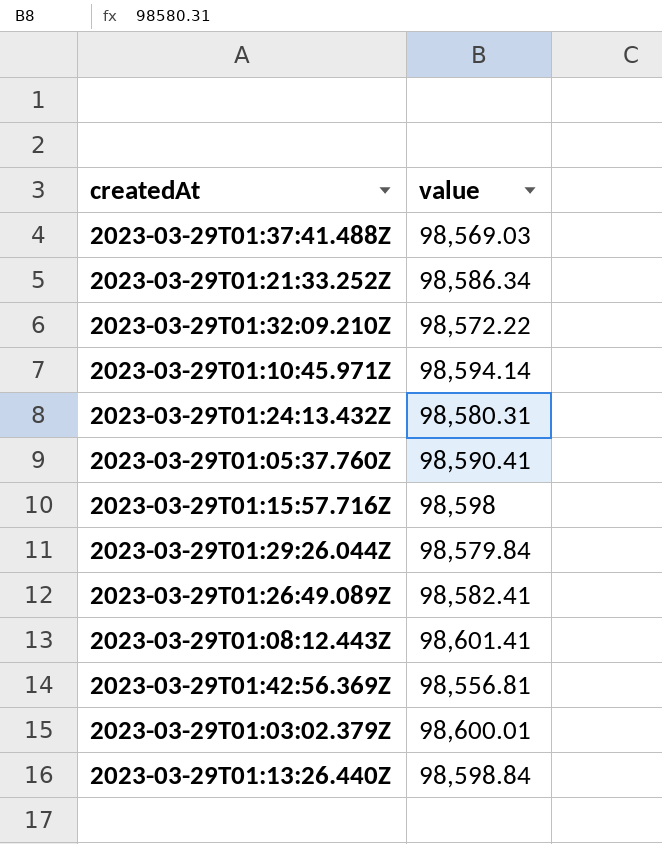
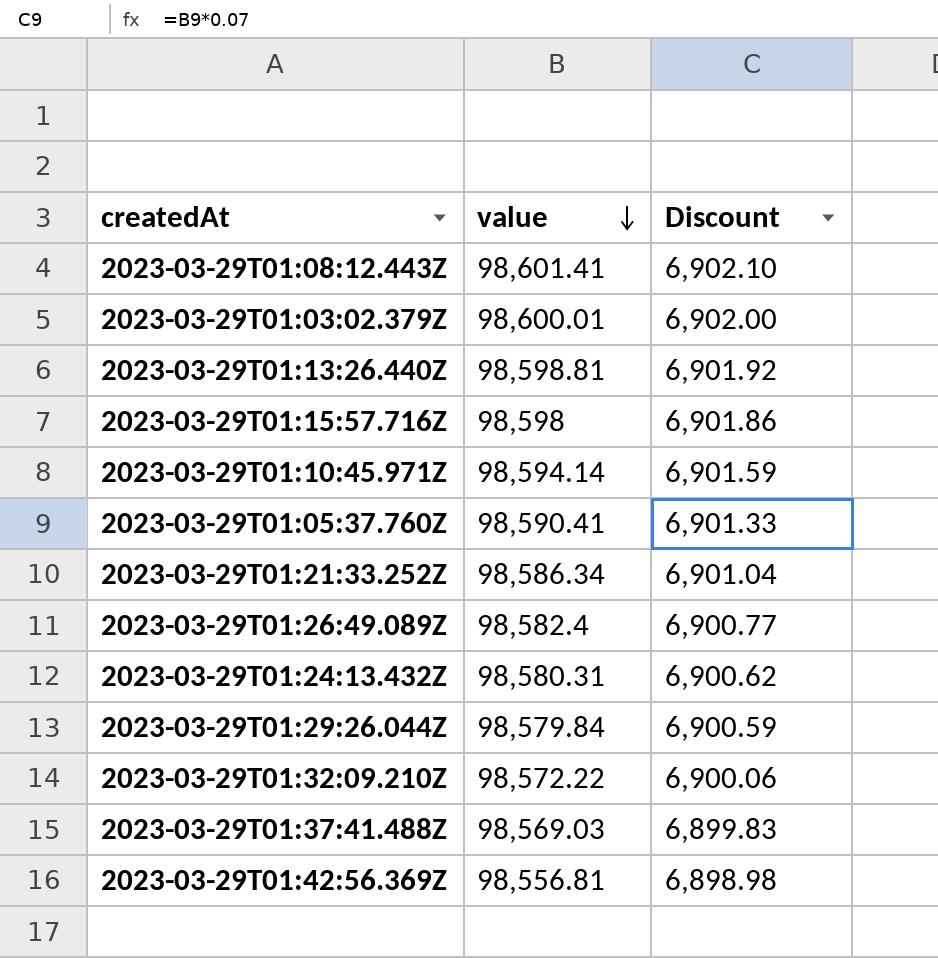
row order: none -> value descending
column Discount | formula: none -> [value] * 0.07
2023-03-29T01:13:26.440Z | value: 98,598.84 -> 98,598.81
2023-03-29T01:26:49.089Z | value: 98,582.41 -> 98,582.4

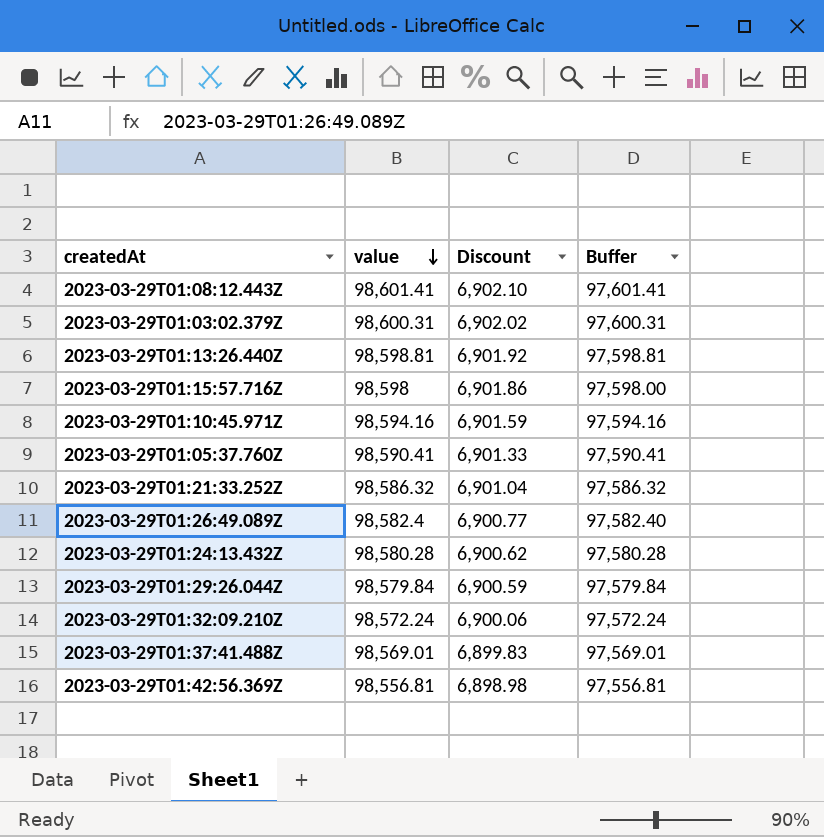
column Buffer | formula: none -> [value] - 1000
2023-03-29T01:03:02.379Z | value: 98,600.01 -> 98,600.31
2023-03-29T01:03:02.379Z | Discount: 6,902.00 -> 6,902.02
2023-03-29T01:10:45.971Z | value: 98,594.14 -> 98,594.16
2023-03-29T01:21:33.252Z | value: 98,586.34 -> 98,586.32
2023-03-29T01:24:13.432Z | value: 98,580.31 -> 98,580.28
2023-03-29T01:32:09.210Z | value: 98,572.22 -> 98,572.24
2023-03-29T01:37:41.488Z | value: 98,569.03 -> 98,569.01

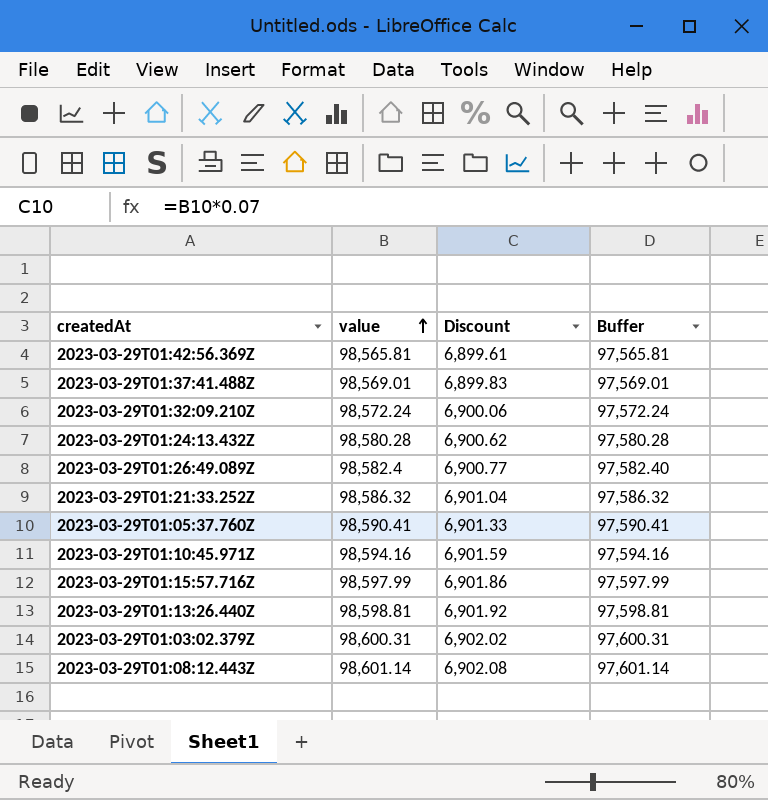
row order: value descending -> value ascending
row 2023-03-29T01:29:26.044Z: 98,579.84 | 6,900.59 | 97,579.84 -> none
2023-03-29T01:42:56.369Z | value: 98,556.81 -> 98,565.81
2023-03-29T01:42:56.369Z | Discount: 6,898.98 -> 6,899.61
2023-03-29T01:42:56.369Z | Buffer: 97,556.81 -> 97,565.81
2023-03-29T01:15:57.716Z | value: 98,598 -> 98,597.99
2023-03-29T01:15:57.716Z | Buffer: 97,598.00 -> 97,597.99
2023-03-29T01:08:12.443Z | value: 98,601.41 -> 98,601.14
2023-03-29T01:08:12.443Z | Discount: 6,902.10 -> 6,902.08
2023-03-29T01:08:12.443Z | Buffer: 97,601.41 -> 97,601.14

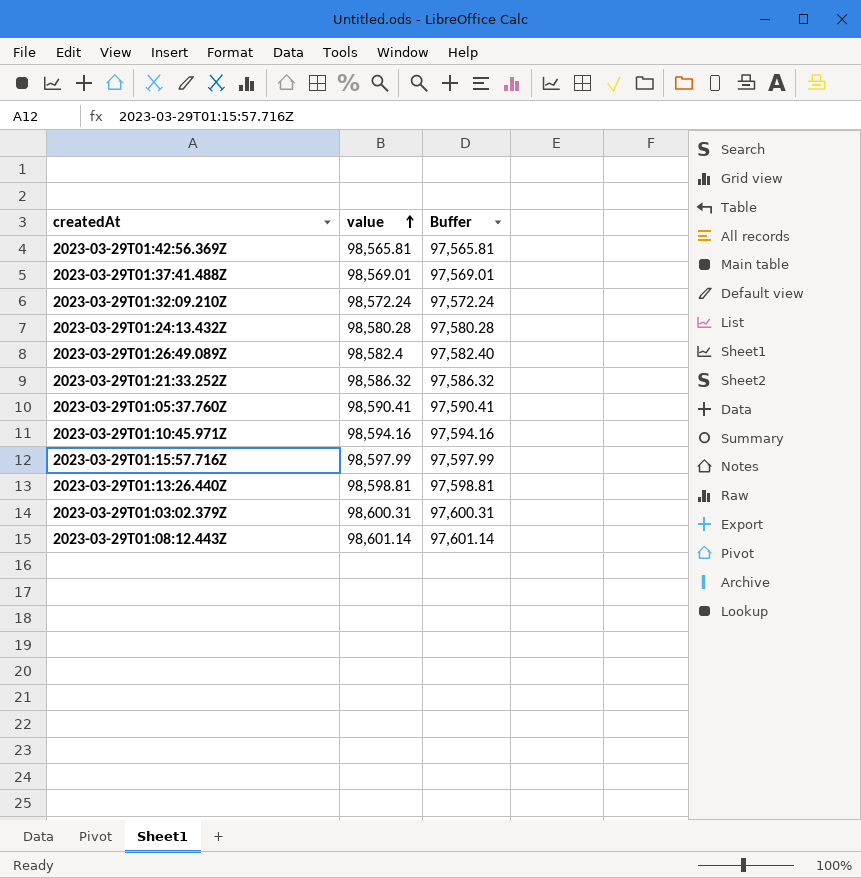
column Discount | formula: [value] * 0.07 -> none

